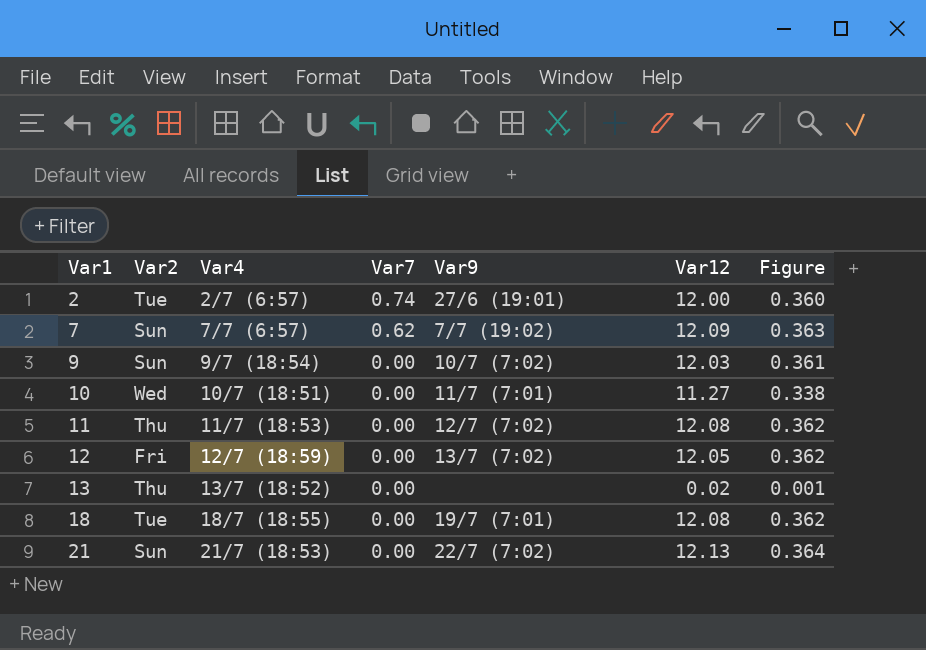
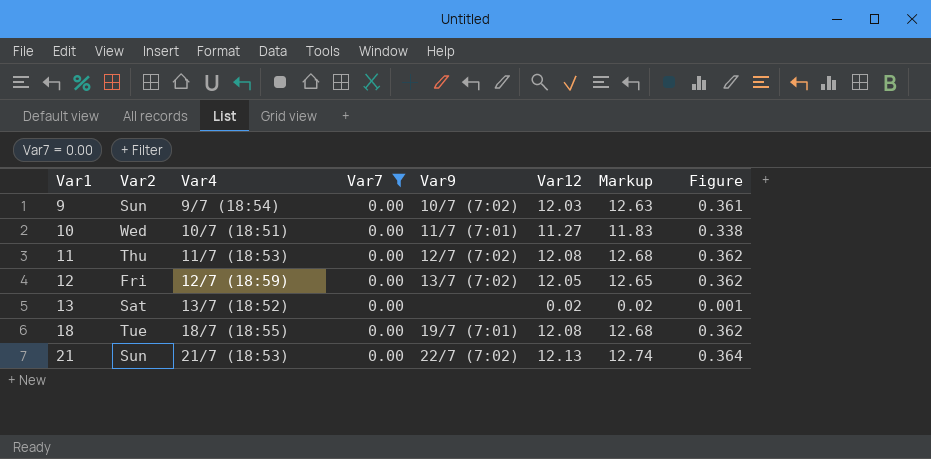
filter: none -> Var7 = 0.00
column Markup | formula: none -> [Var12] * 1.05
13 | Var2: Thu -> Sat

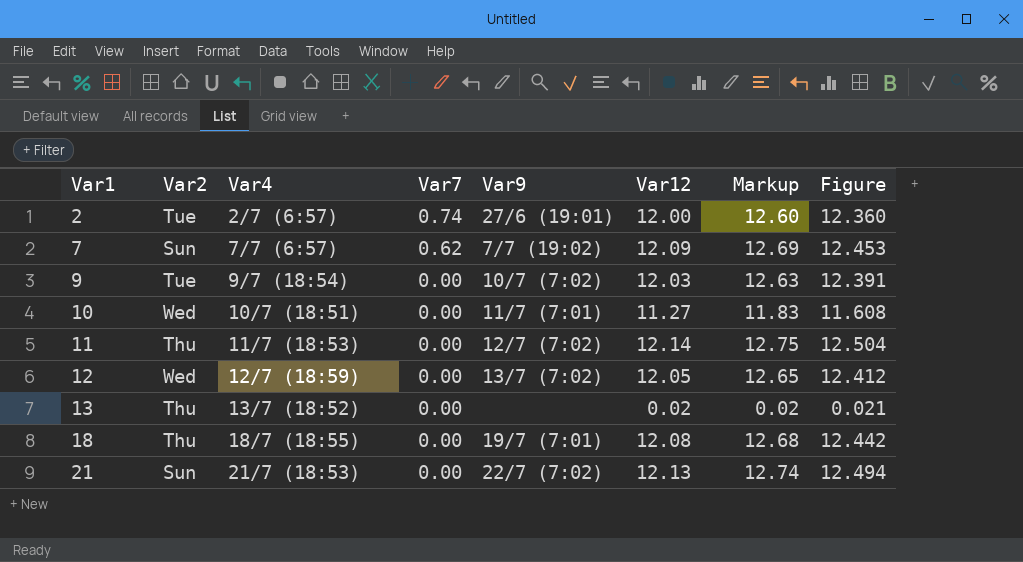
filter: Var7 = 0.00 -> none
column Figure | formula: [Var12] * 0.03 -> [Var12] * 1.03
9 | Var2: Sun -> Tue
11 | Var12: 12.08 -> 12.14
11 | Markup: 12.68 -> 12.75
12 | Var2: Fri -> Wed
13 | Var2: Sat -> Thu
18 | Var2: Tue -> Thu

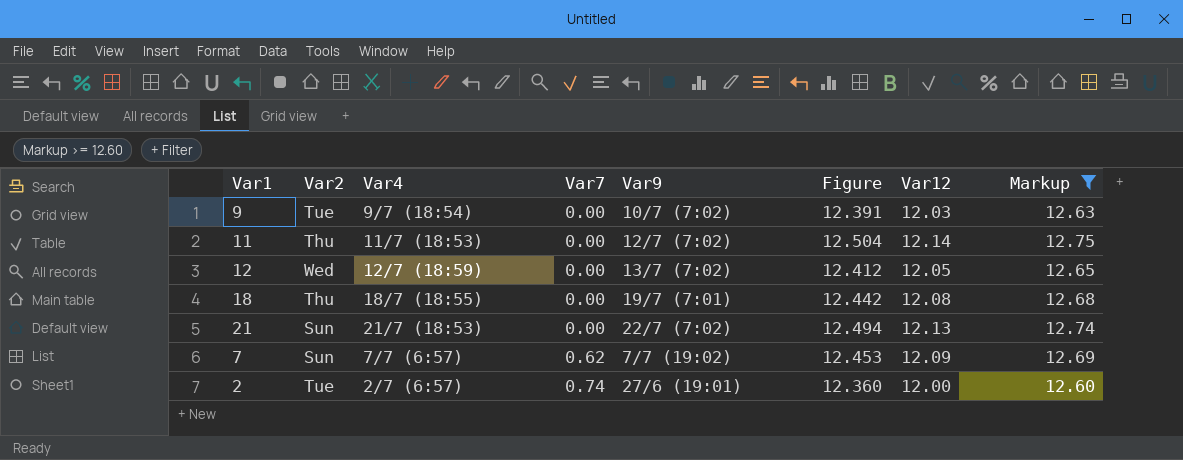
filter: none -> Markup >= 12.60
row order: Var1 ascending -> Var7 ascending
column Figure | position: 8 -> 6

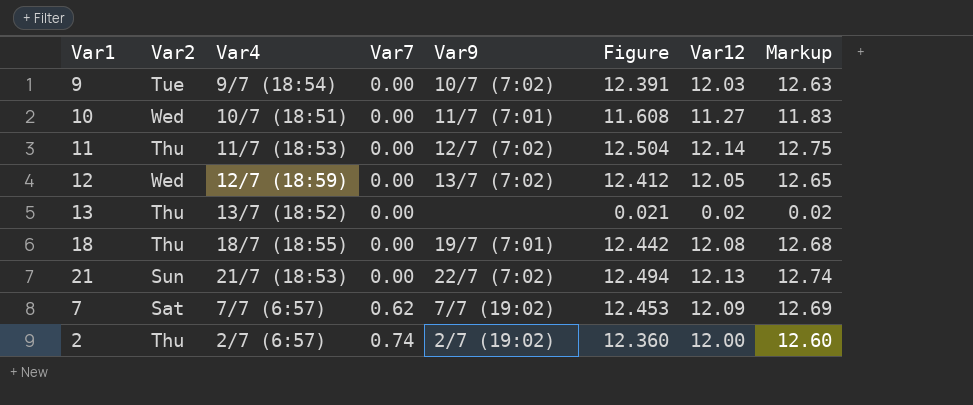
filter: Markup >= 12.60 -> none
7 | Var2: Sun -> Sat
2 | Var2: Tue -> Thu
2 | Var9: 27/6 (19:01) -> 2/7 (19:02)

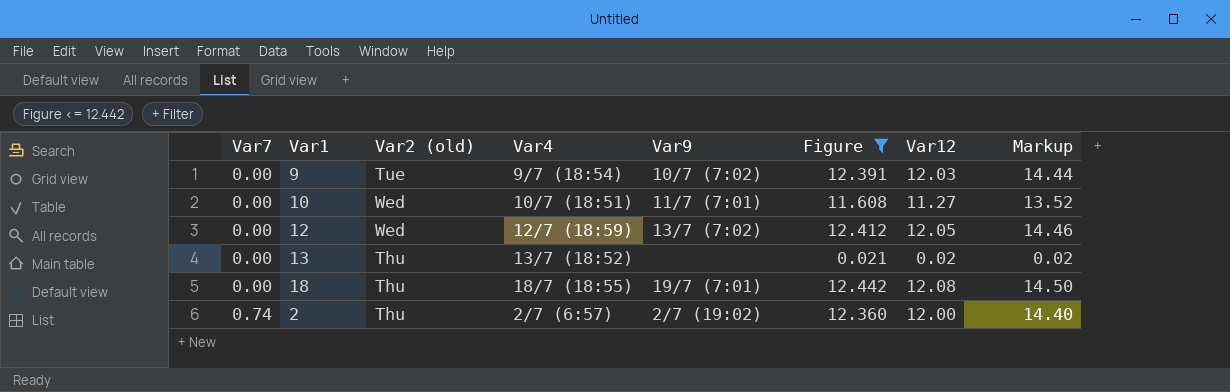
filter: none -> Figure <= 12.442
column Var7 | position: 4 -> 1
column name: Var2 -> Var2 (old)
column Markup | formula: [Var12] * 1.05 -> [Var12] * 1.2

